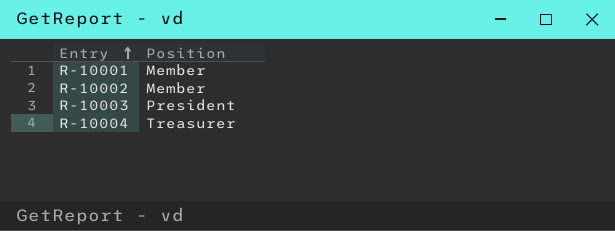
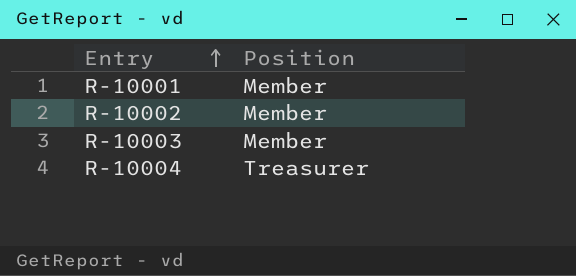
R-10003 | Position: President -> Member

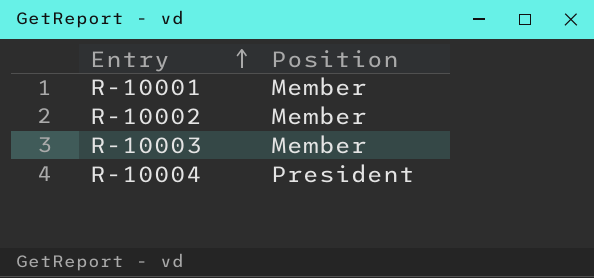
R-10004 | Position: Treasurer -> President

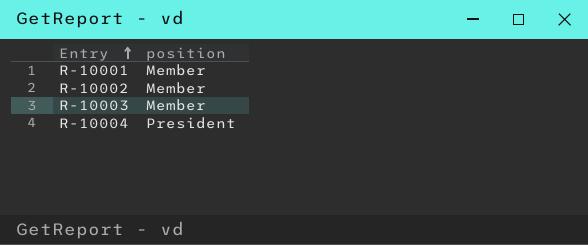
column name: Position -> position

